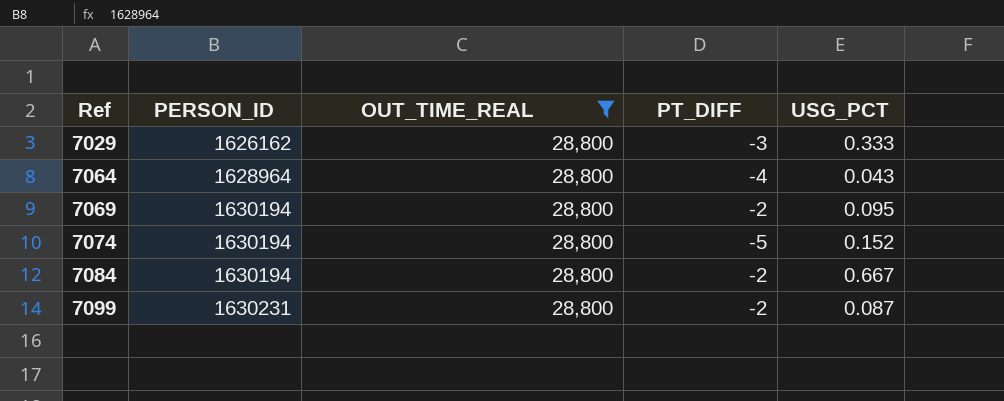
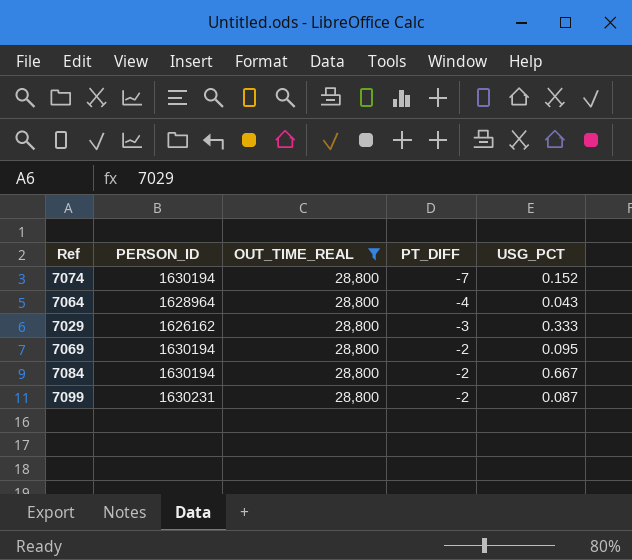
row order: Ref ascending -> PT_DIFF ascending
7074 | PT_DIFF: -5 -> -7

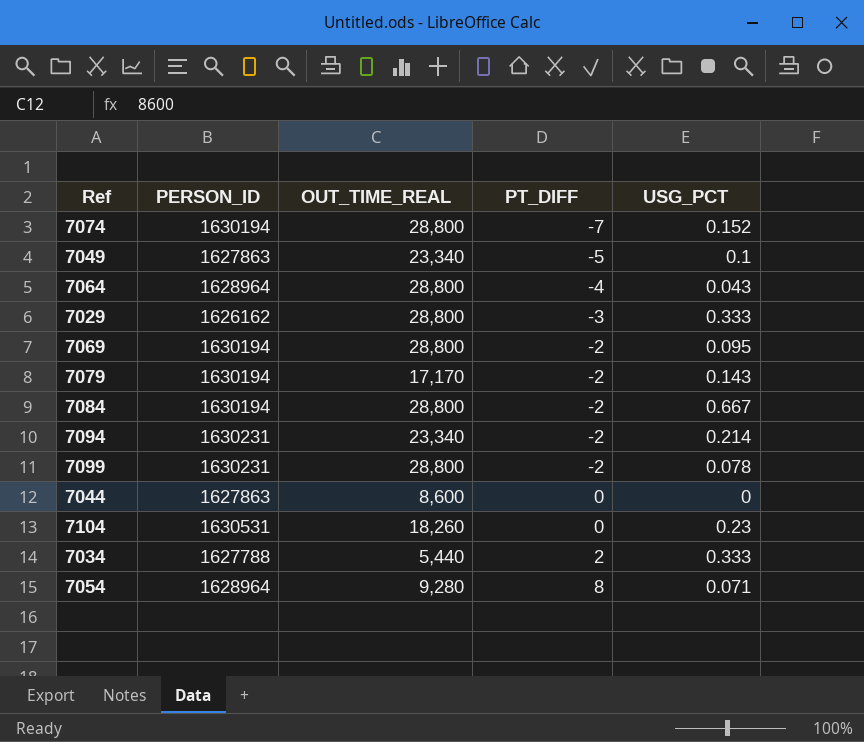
filter: OUT_TIME_REAL = 28,800 -> none
7099 | USG_PCT: 0.087 -> 0.078

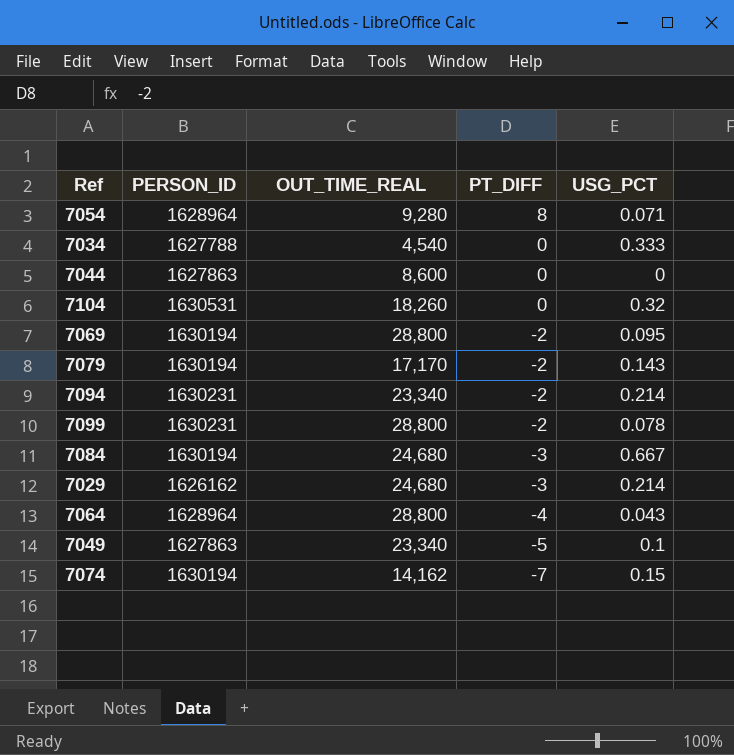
row order: PT_DIFF ascending -> PT_DIFF descending
7034 | OUT_TIME_REAL: 5,440 -> 4,540
7034 | PT_DIFF: 2 -> 0
7104 | USG_PCT: 0.23 -> 0.32
7084 | OUT_TIME_REAL: 28,800 -> 24,680
7084 | PT_DIFF: -2 -> -3
7029 | OUT_TIME_REAL: 28,800 -> 24,680
7029 | USG_PCT: 0.333 -> 0.214
7074 | OUT_TIME_REAL: 28,800 -> 14,162
7074 | USG_PCT: 0.152 -> 0.15

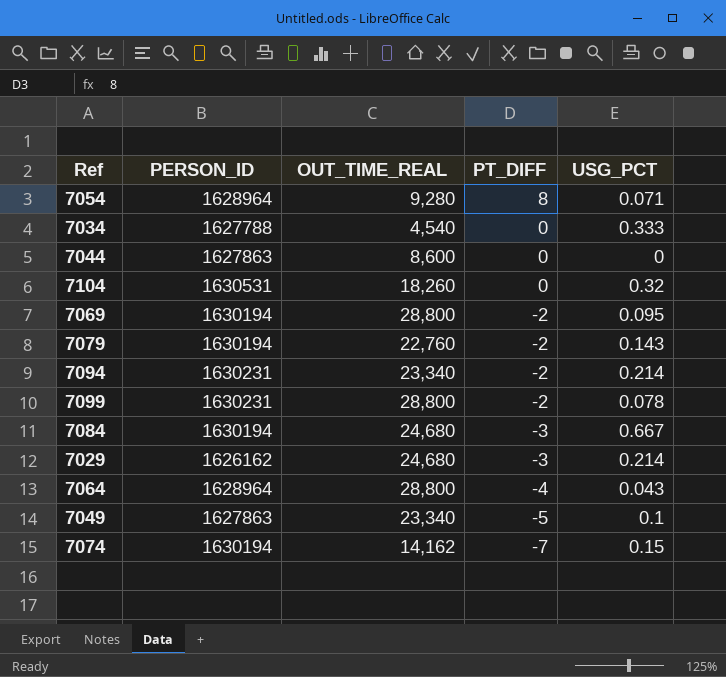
7079 | OUT_TIME_REAL: 17,170 -> 22,760

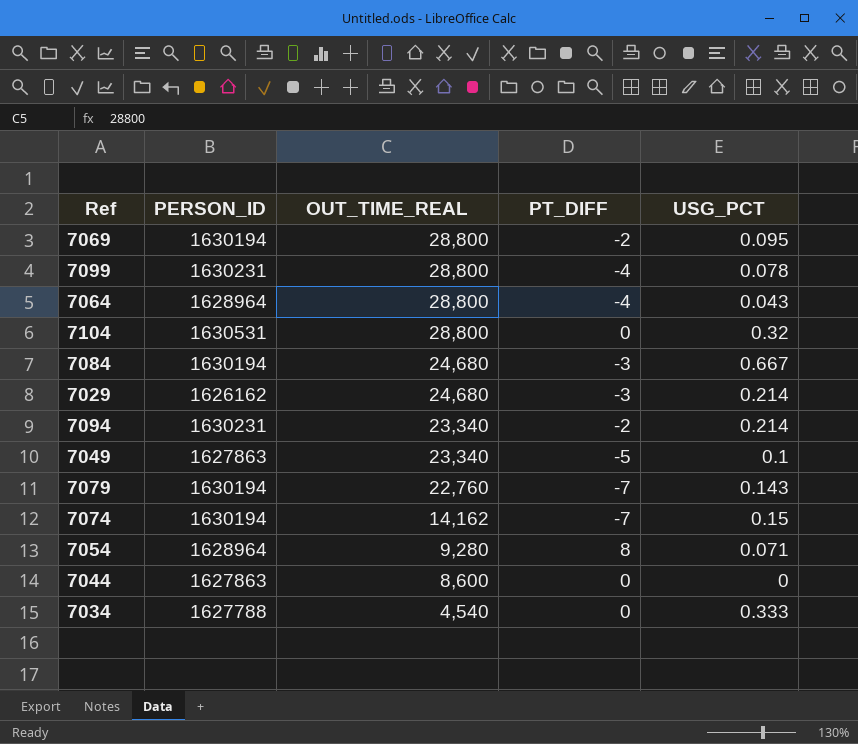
row order: PT_DIFF descending -> OUT_TIME_REAL descending
7099 | PT_DIFF: -2 -> -4
7104 | OUT_TIME_REAL: 18,260 -> 28,800
7079 | PT_DIFF: -2 -> -7

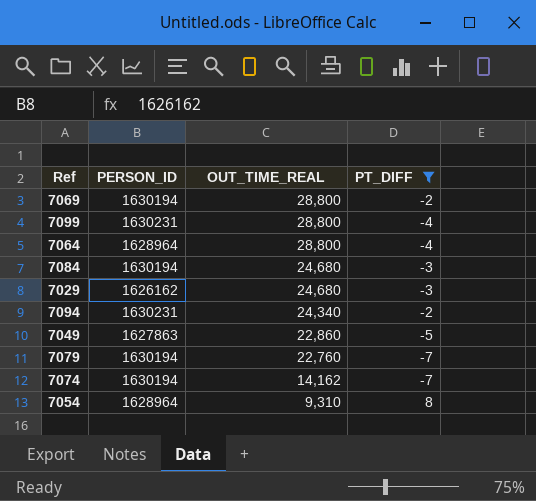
filter: none -> PT_DIFF != 0
column USG_PCT | position: 5 -> none
7094 | OUT_TIME_REAL: 23,340 -> 24,340
7049 | OUT_TIME_REAL: 23,340 -> 22,860
7054 | OUT_TIME_REAL: 9,280 -> 9,310

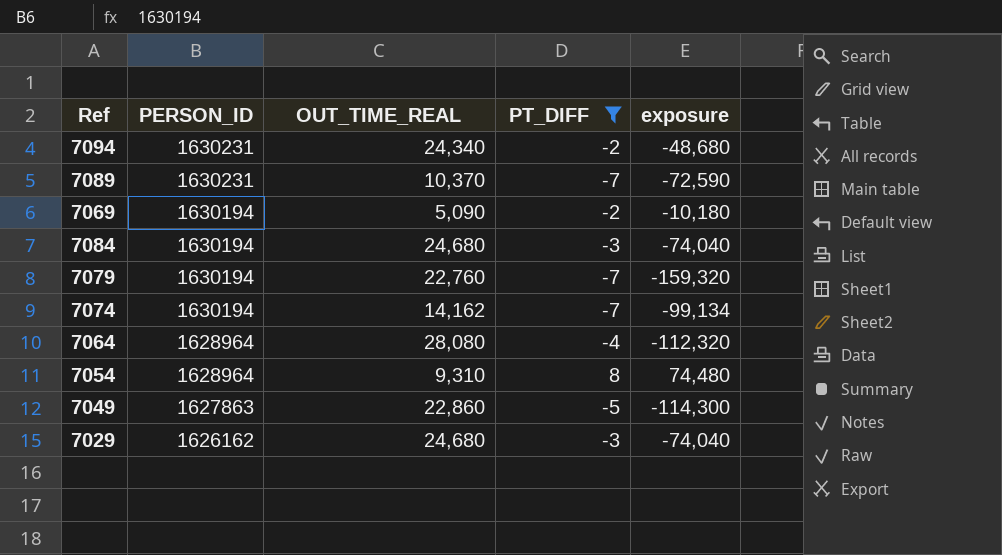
row order: OUT_TIME_REAL descending -> PERSON_ID descending
column exposure | formula: none -> [OUT_TIME_REAL] * [PT_DIFF]
row 7099: 1630231 | 28,800 | -4 -> none
row 7089: none -> 1630231 | 10,370 | -7 | -72,590
7069 | OUT_TIME_REAL: 28,800 -> 5,090
7064 | OUT_TIME_REAL: 28,800 -> 28,080

